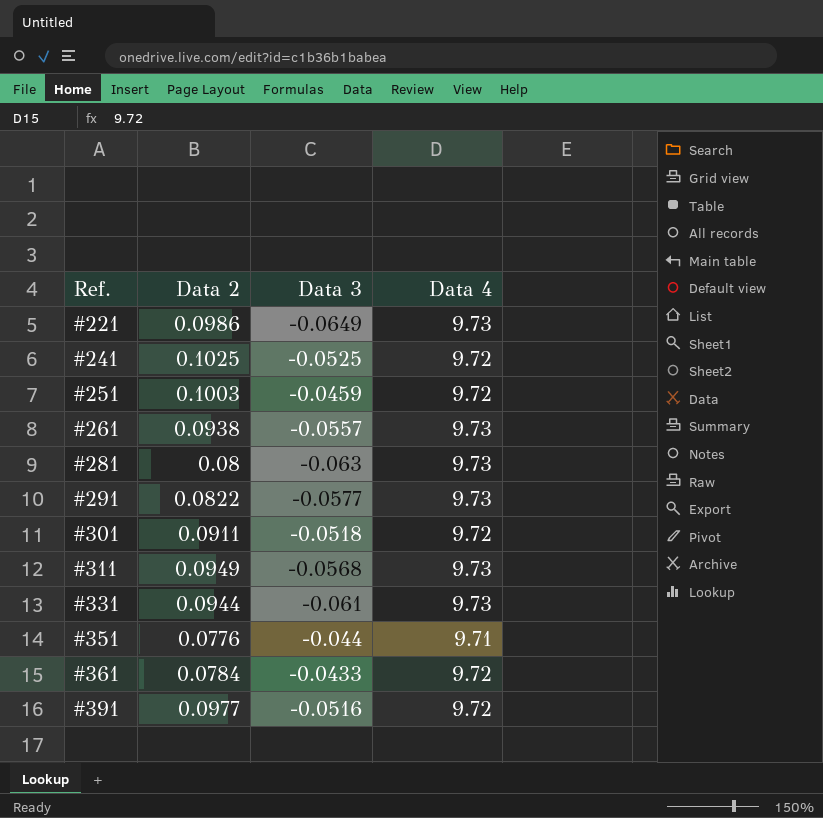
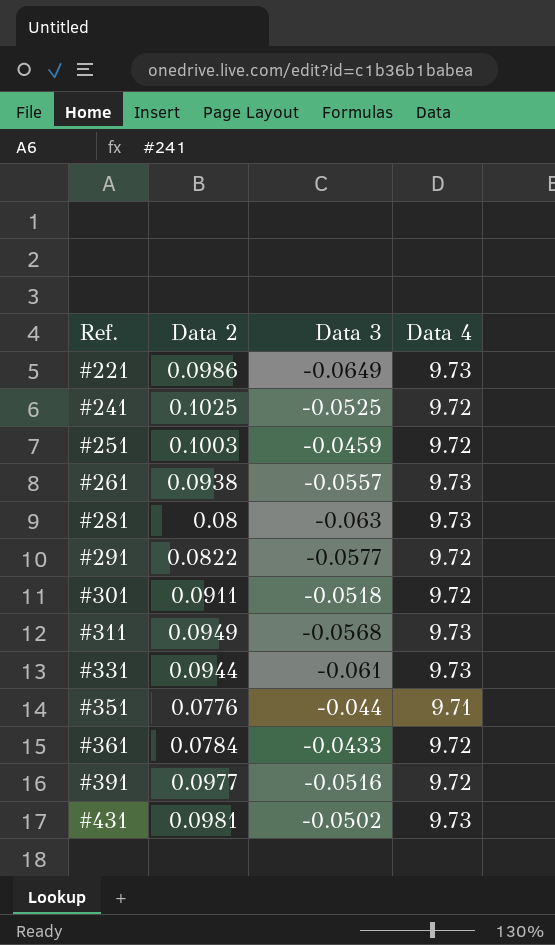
#291 | Data 4: 9.73 -> 9.72
row #431: none -> 0.0981 | -0.0502 | 9.73

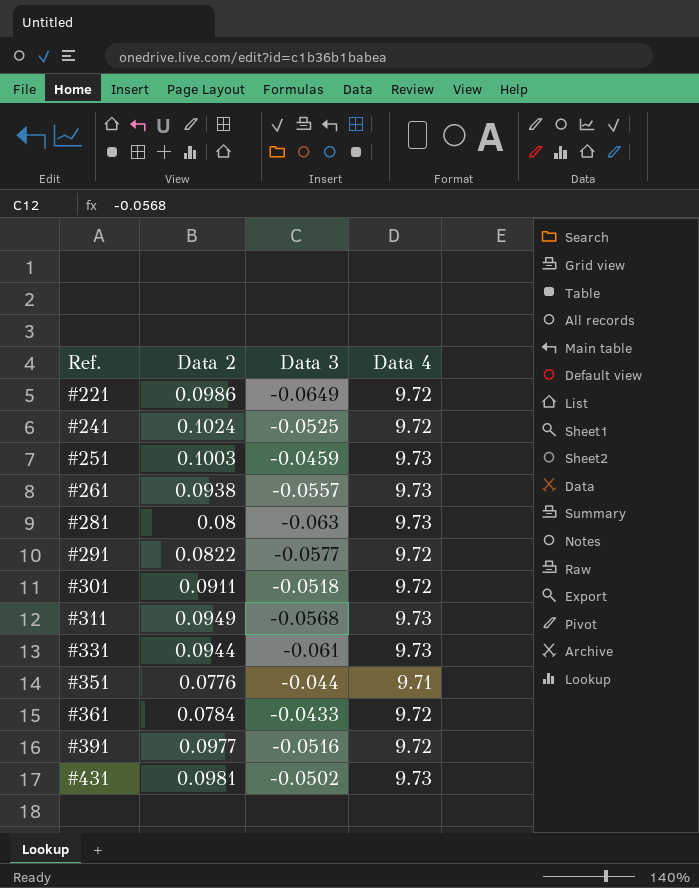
#221 | Data 4: 9.73 -> 9.72
#241 | Data 2: 0.1025 -> 0.1024
#251 | Data 4: 9.72 -> 9.73

